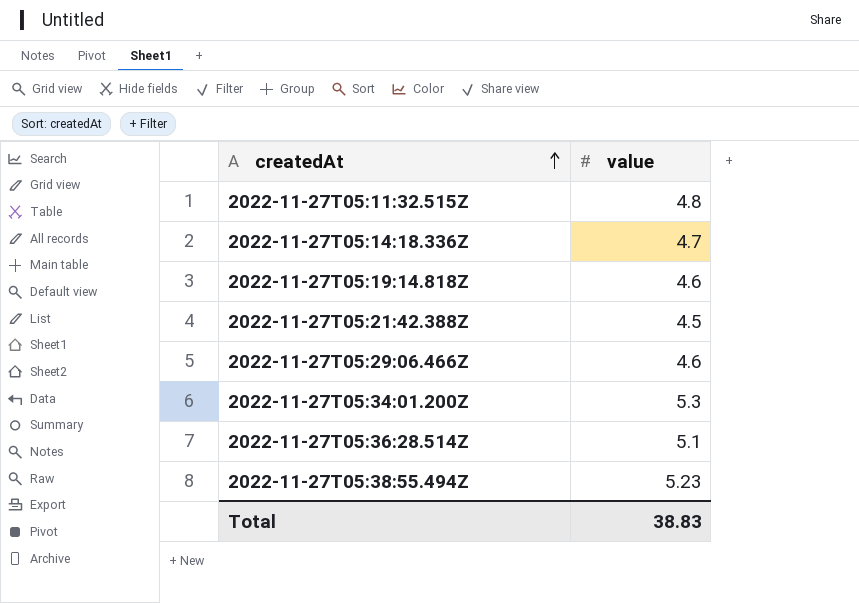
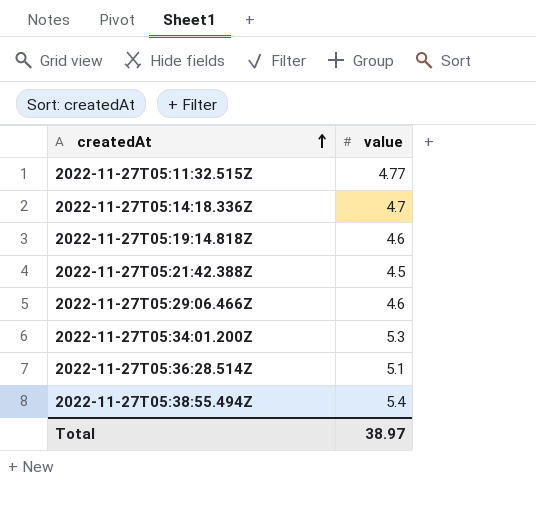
2022-11-27T05:11:32.515Z | value: 4.8 -> 4.77
2022-11-27T05:38:55.494Z | value: 5.23 -> 5.4
Total | value: 38.83 -> 38.97

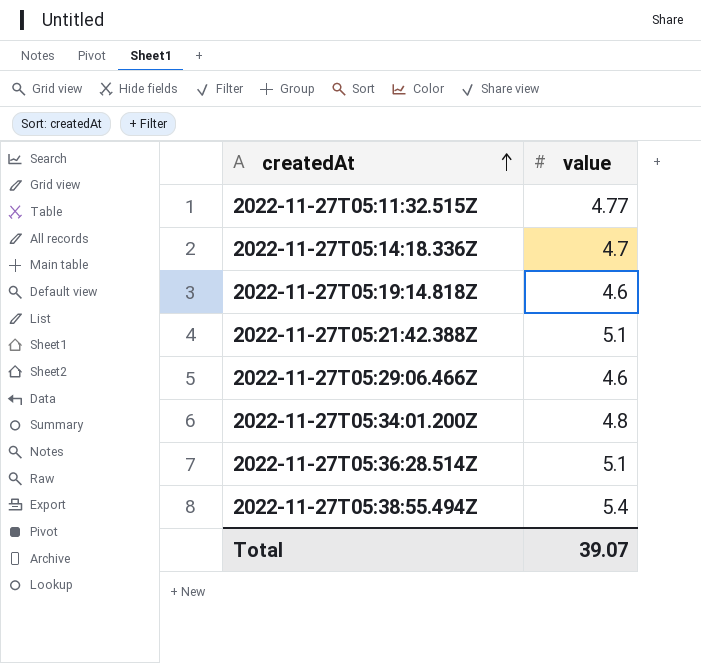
2022-11-27T05:21:42.388Z | value: 4.5 -> 5.1
2022-11-27T05:34:01.200Z | value: 5.3 -> 4.8
Total | value: 38.97 -> 39.07

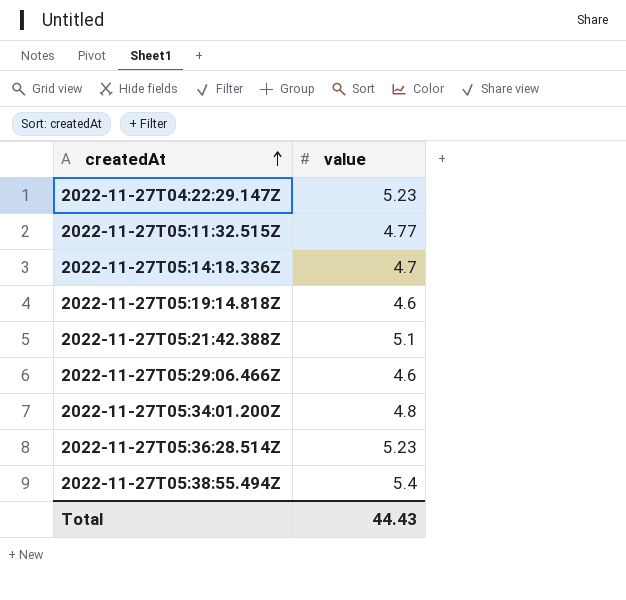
row 2022-11-27T04:22:29.147Z: none -> 5.23
2022-11-27T05:36:28.514Z | value: 5.1 -> 5.23
Total | value: 39.07 -> 44.43

